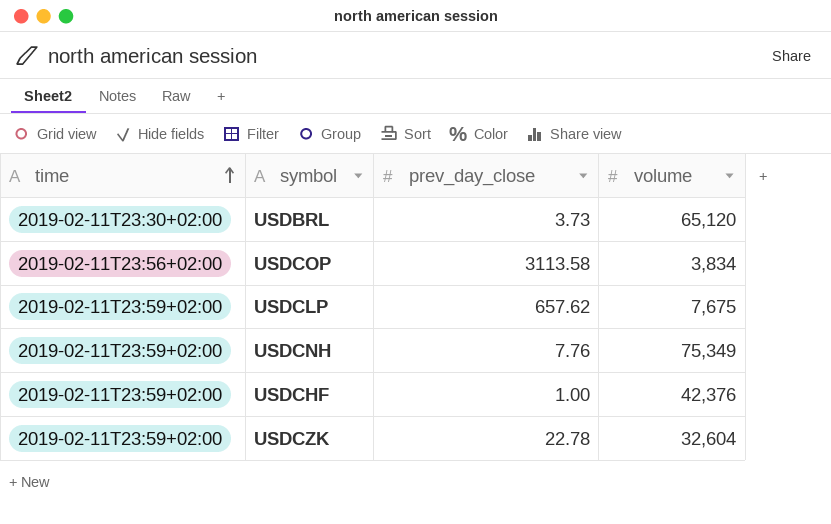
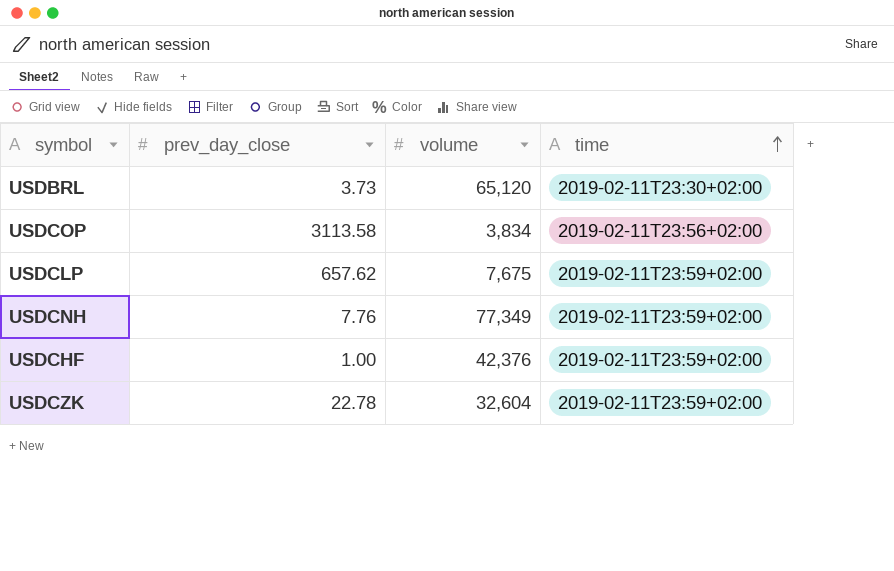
column time | position: 1 -> 4
USDCNH | volume: 75,349 -> 77,349

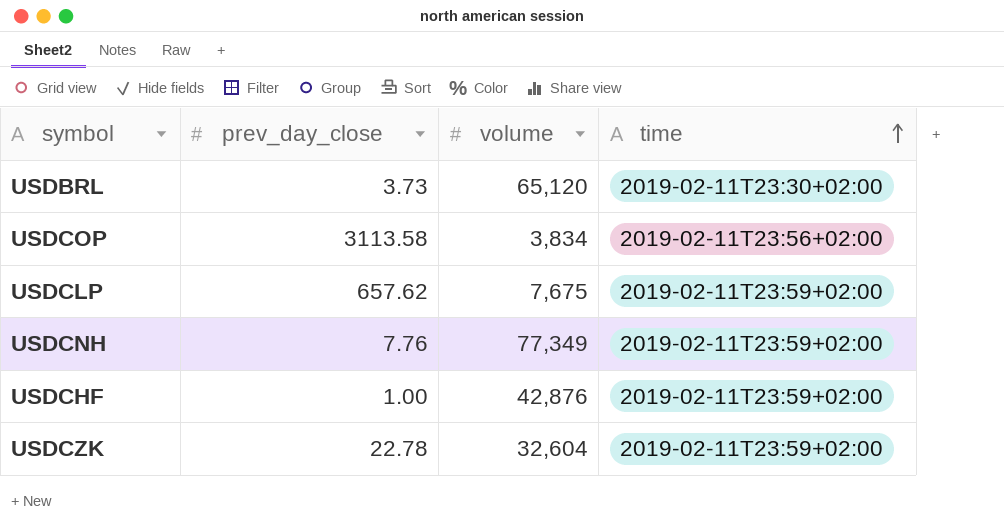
USDCHF | volume: 42,376 -> 42,876

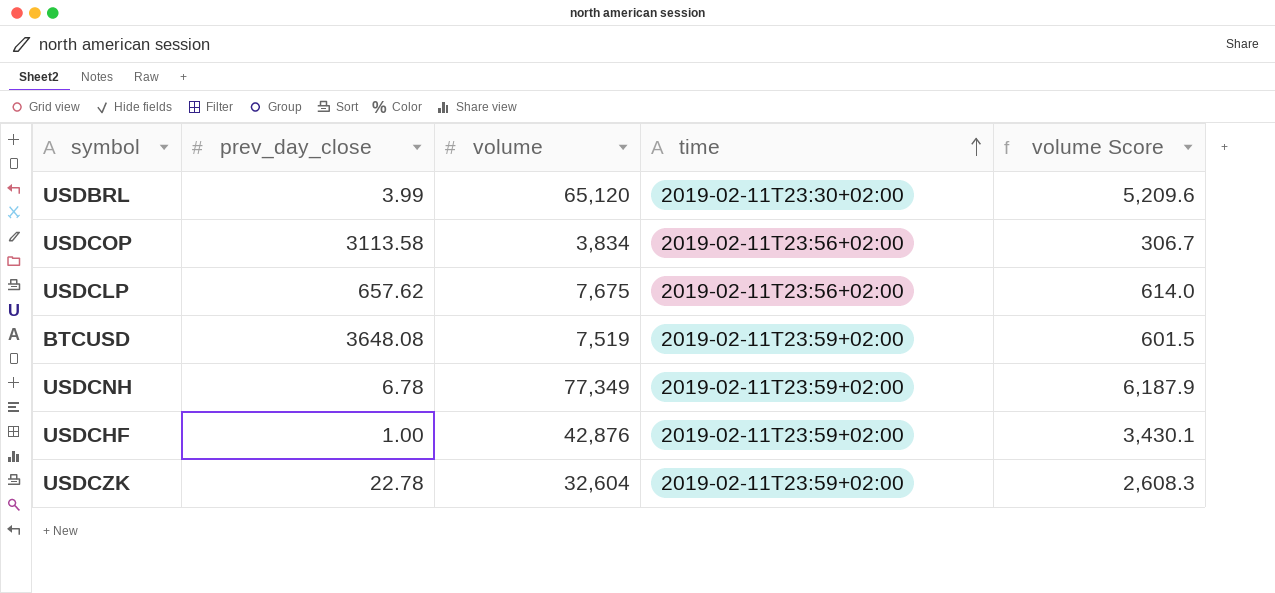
column volume Score | formula: none -> [volume] * 0.08
USDBRL | prev_day_close: 3.73 -> 3.99
USDCLP | time: 2019-02-11T23:59+02:00 -> 2019-02-11T23:56+02:00
row BTCUSD: none -> 3648.08 | 7,519 | 2019-02-11T23:59+02:00 | 601.5
USDCNH | prev_day_close: 7.76 -> 6.78

